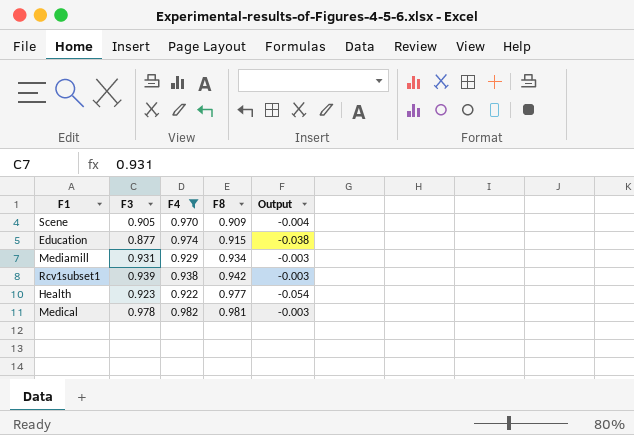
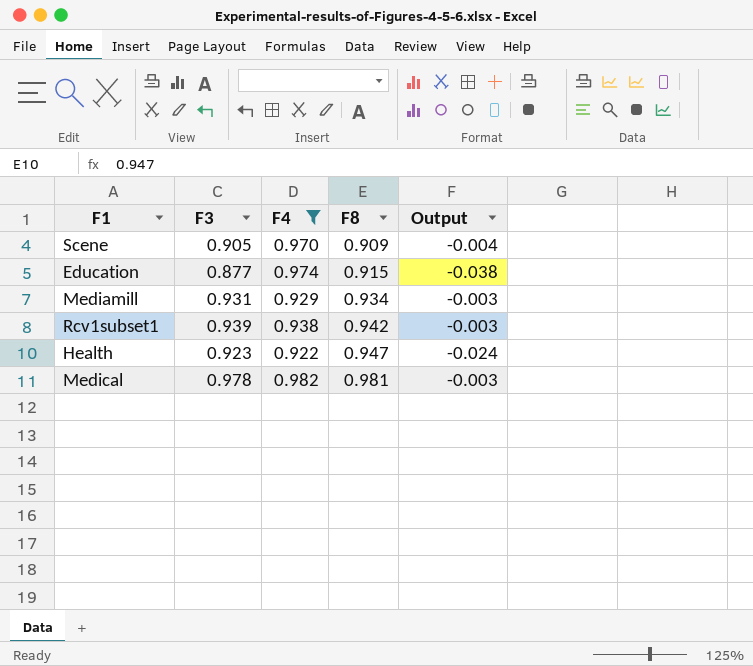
Health | F8: 0.977 -> 0.947
Health | Output: -0.054 -> -0.024

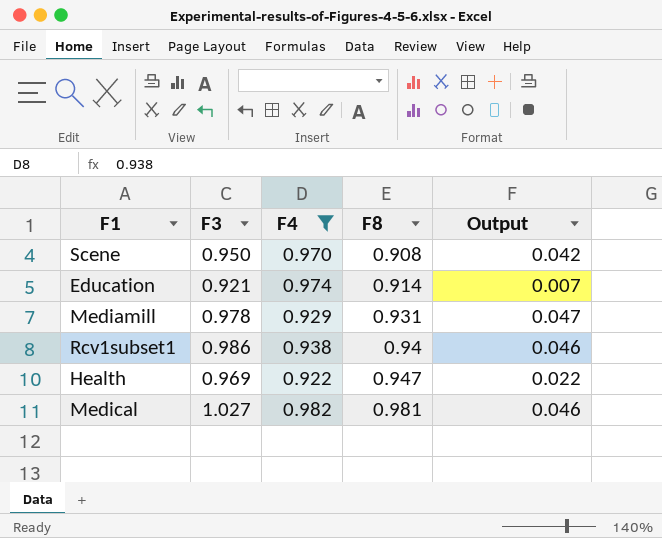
Scene | F3: 0.905 -> 0.950
Scene | F8: 0.909 -> 0.908
Scene | Output: -0.004 -> 0.042
Education | F3: 0.877 -> 0.921
Education | F8: 0.915 -> 0.914
Education | Output: -0.038 -> 0.007
Mediamill | F3: 0.931 -> 0.978
Mediamill | F8: 0.934 -> 0.931
Mediamill | Output: -0.003 -> 0.047
Rcv1subset1 | F3: 0.939 -> 0.986
Rcv1subset1 | F8: 0.942 -> 0.94
Rcv1subset1 | Output: -0.003 -> 0.046
Health | F3: 0.923 -> 0.969
Health | Output: -0.024 -> 0.022
Medical | F3: 0.978 -> 1.027
Medical | Output: -0.003 -> 0.046

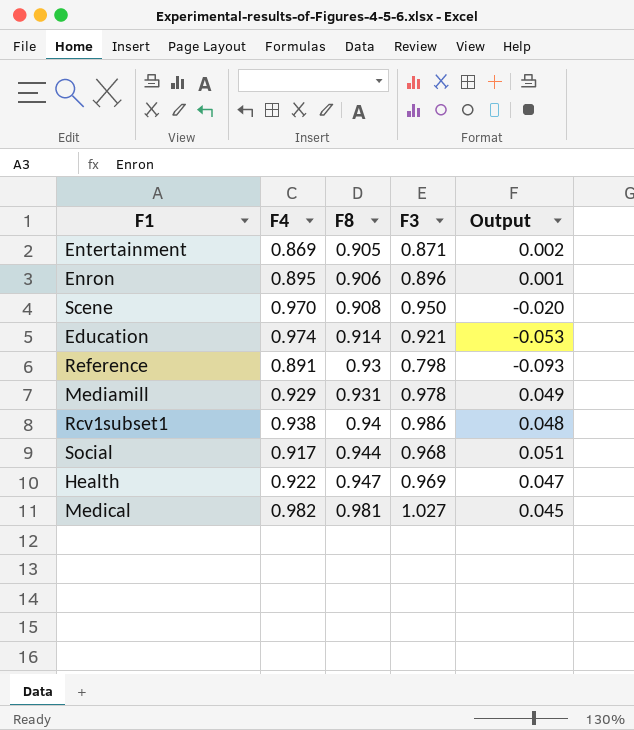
filter: F4 >= 0.922 -> none
column F3 | position: 2 -> 4
column Output | formula: [F3] - [F8] -> [F3] - [F4]

